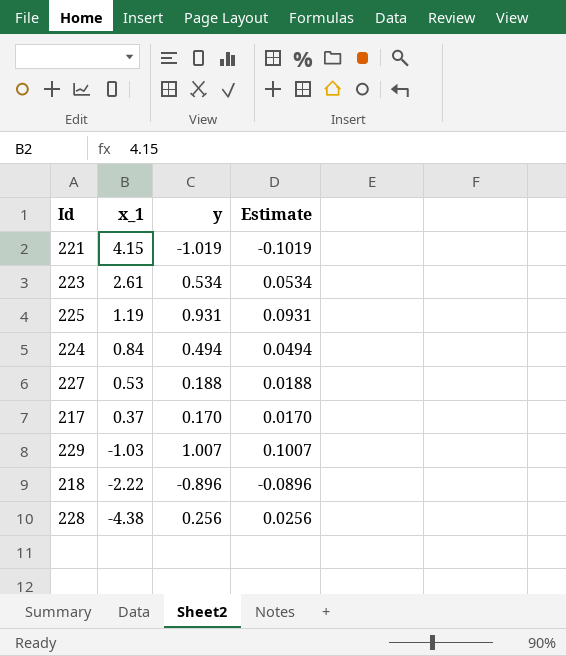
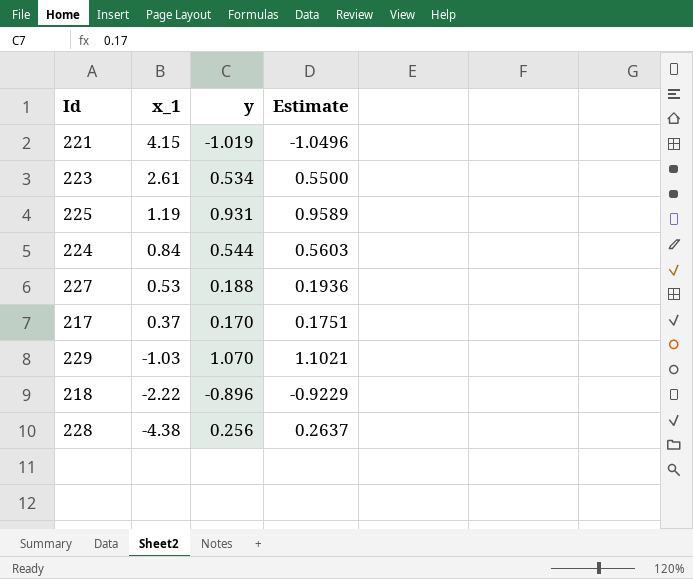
column Estimate | formula: [y] * 0.1 -> [y] * 1.03
224 | y: 0.494 -> 0.544
229 | y: 1.007 -> 1.070

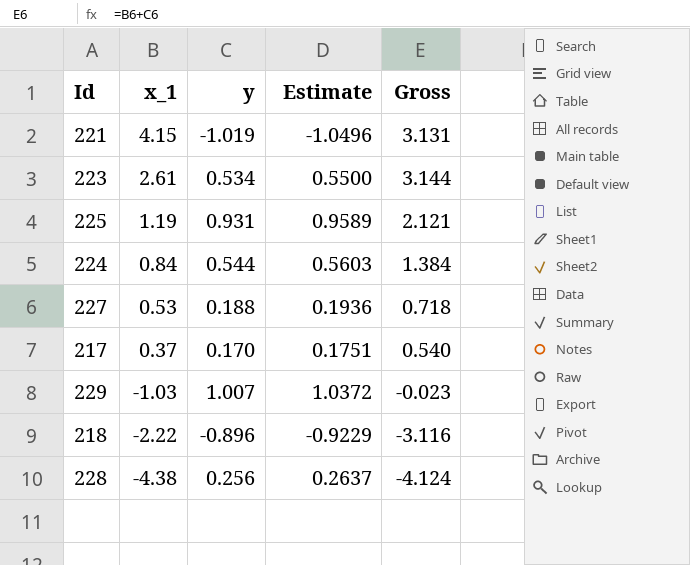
column Gross | formula: none -> [x_1] + [y]
229 | y: 1.070 -> 1.007
229 | Estimate: 1.1021 -> 1.0372

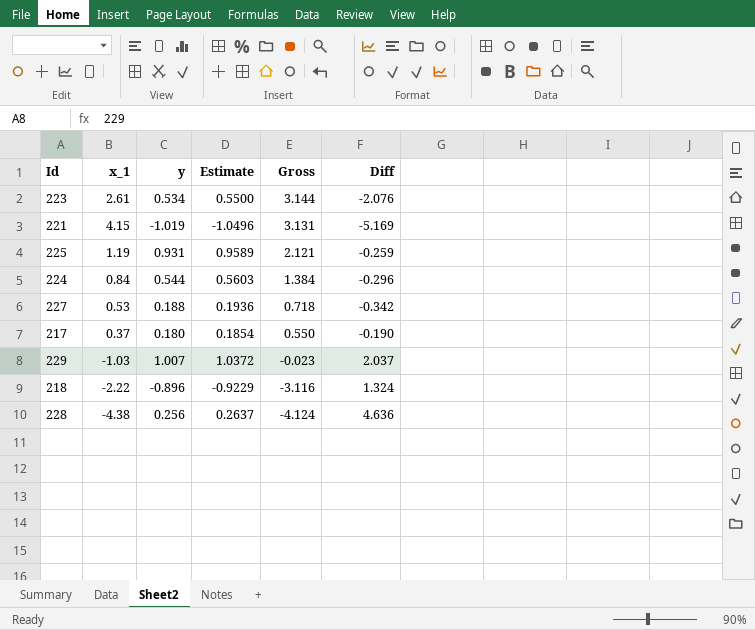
row order: x_1 descending -> Gross descending
column Diff | formula: none -> [y] - [x_1]
217 | y: 0.170 -> 0.180
217 | Estimate: 0.1751 -> 0.1854
217 | Gross: 0.540 -> 0.550

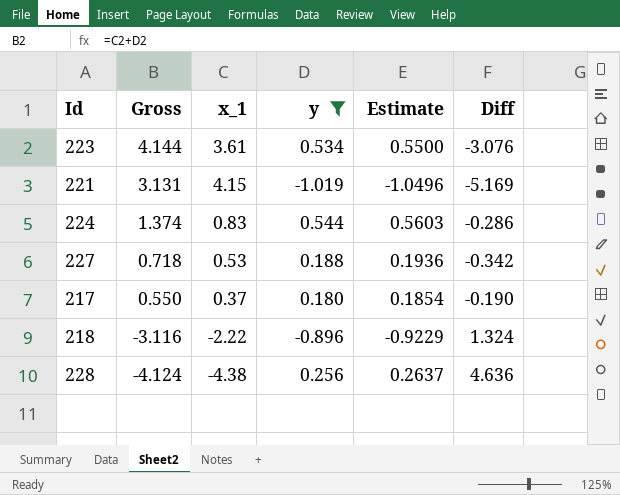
filter: none -> y <= 0.544
column Gross | position: 5 -> 2
223 | Gross: 3.144 -> 4.144
223 | x_1: 2.61 -> 3.61
223 | Diff: -2.076 -> -3.076
224 | Gross: 1.384 -> 1.374
224 | x_1: 0.84 -> 0.83
224 | Diff: -0.296 -> -0.286

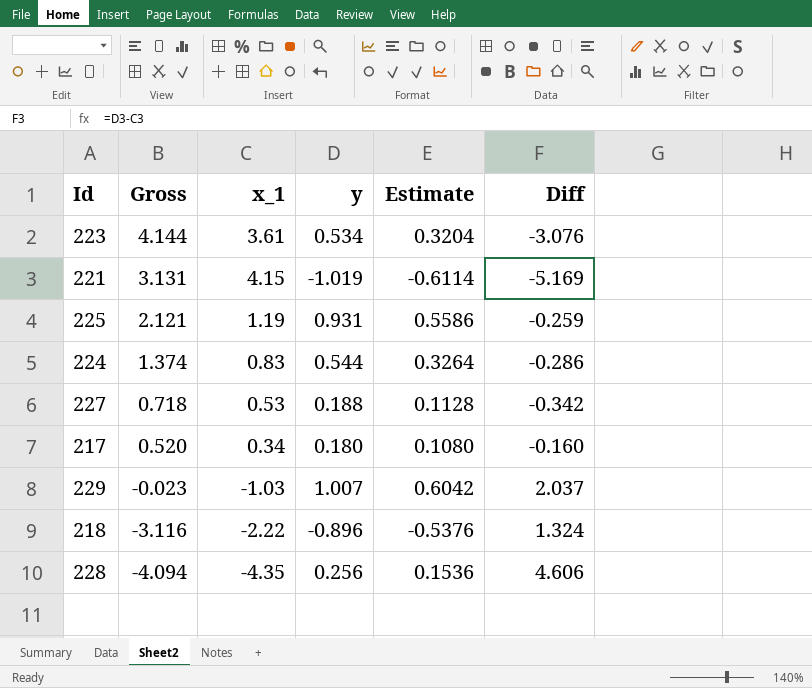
filter: y <= 0.544 -> none
column Estimate | formula: [y] * 1.03 -> [y] * 0.6
217 | Gross: 0.550 -> 0.520
217 | x_1: 0.37 -> 0.34
217 | Diff: -0.190 -> -0.160
228 | Gross: -4.124 -> -4.094
228 | x_1: -4.38 -> -4.35
228 | Diff: 4.636 -> 4.606

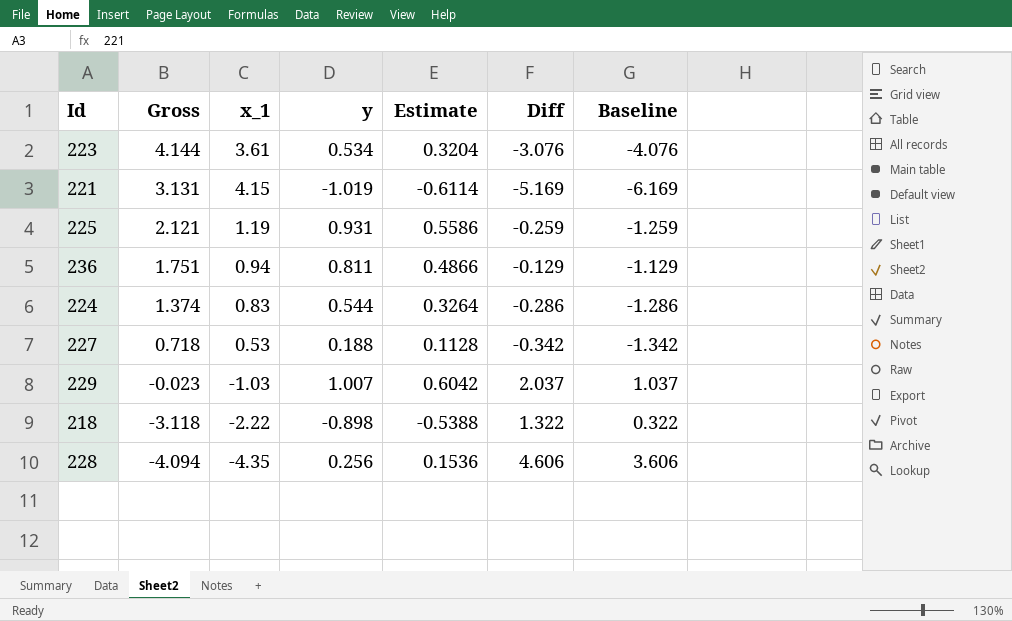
column Baseline | formula: none -> [Diff] - 1
row 217: 0.520 | 0.34 | 0.180 | 0.1080 | -0.160 -> none
row 236: none -> 1.751 | 0.94 | 0.811 | 0.4866 | -0.129 | -1.129
218 | Gross: -3.116 -> -3.118
218 | y: -0.896 -> -0.898
218 | Estimate: -0.5376 -> -0.5388
218 | Diff: 1.324 -> 1.322

